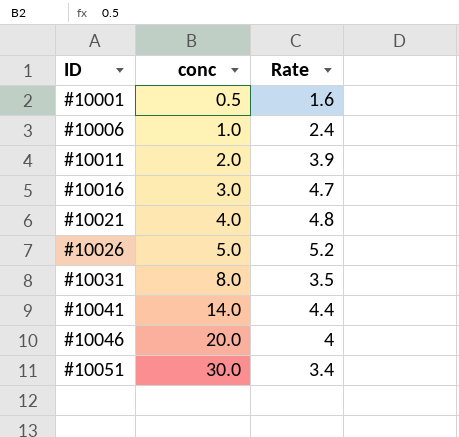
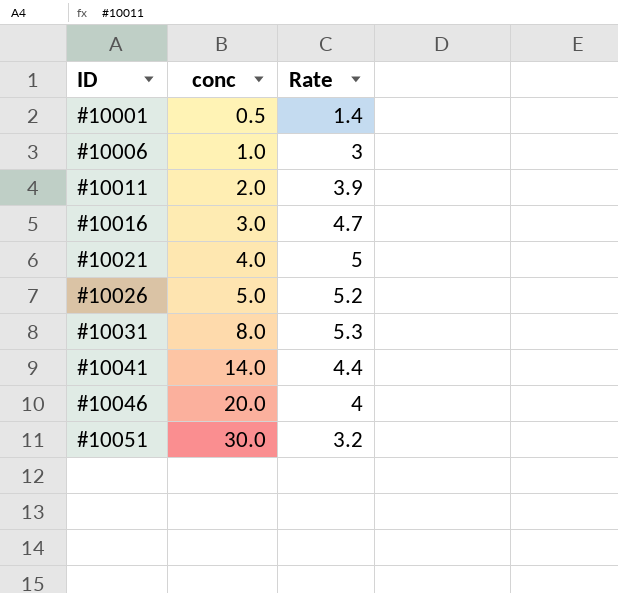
#10001 | Rate: 1.6 -> 1.4
#10006 | Rate: 2.4 -> 3
#10021 | Rate: 4.8 -> 5
#10031 | Rate: 3.5 -> 5.3
#10051 | Rate: 3.4 -> 3.2

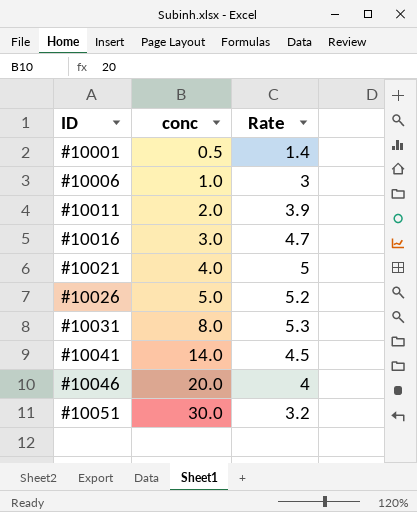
#10041 | Rate: 4.4 -> 4.5

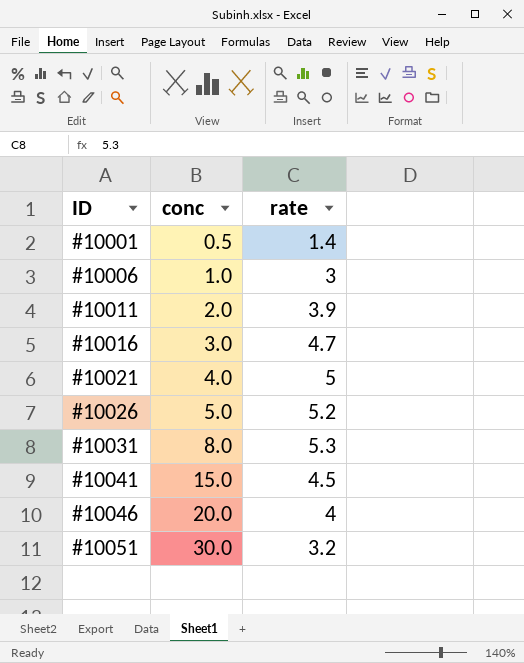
column name: Rate -> rate
#10041 | conc: 14.0 -> 15.0

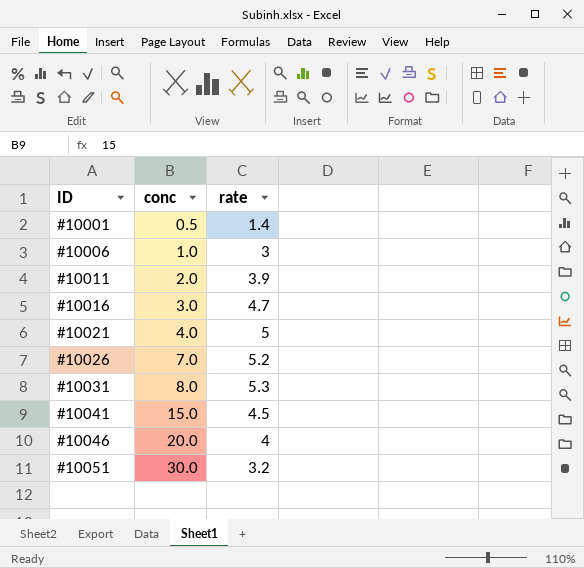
#10026 | conc: 5.0 -> 7.0

